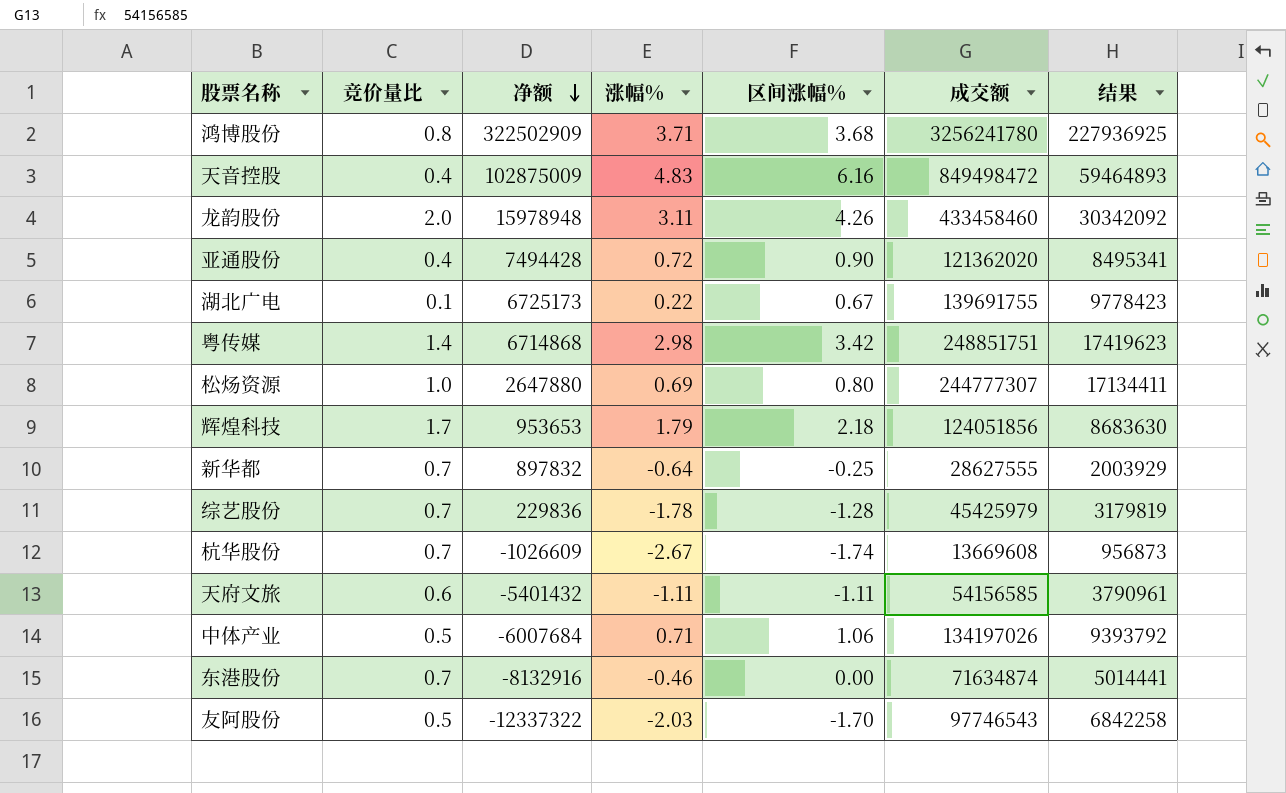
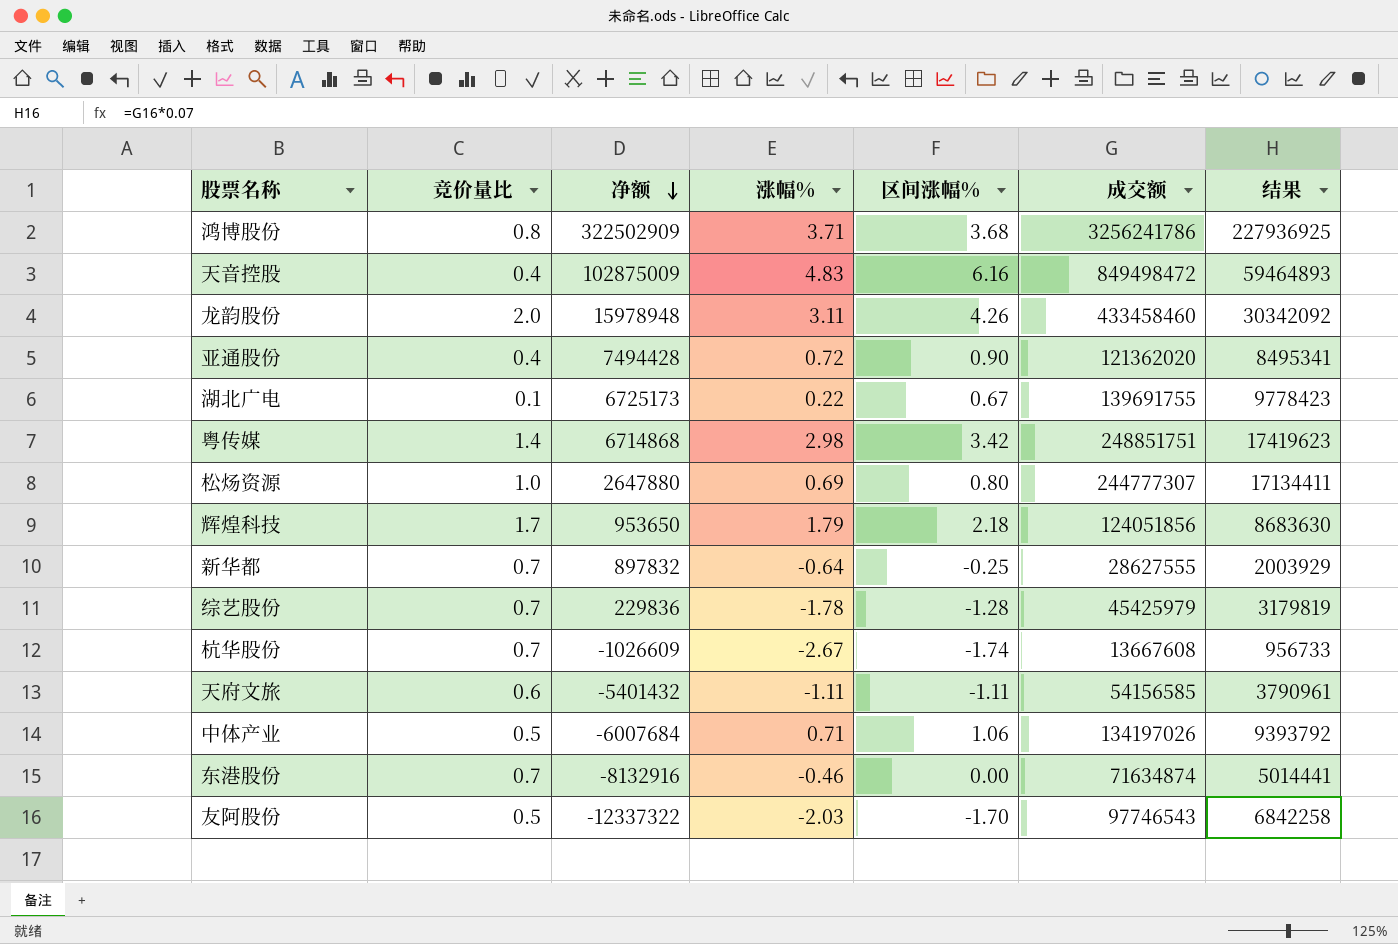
鸿博股份 | 成交额: 3256241780 -> 3256241786
辉煌科技 | 净额: 953653 -> 953650
杭华股份 | 成交额: 13669608 -> 13667608
杭华股份 | 结果: 956873 -> 956733

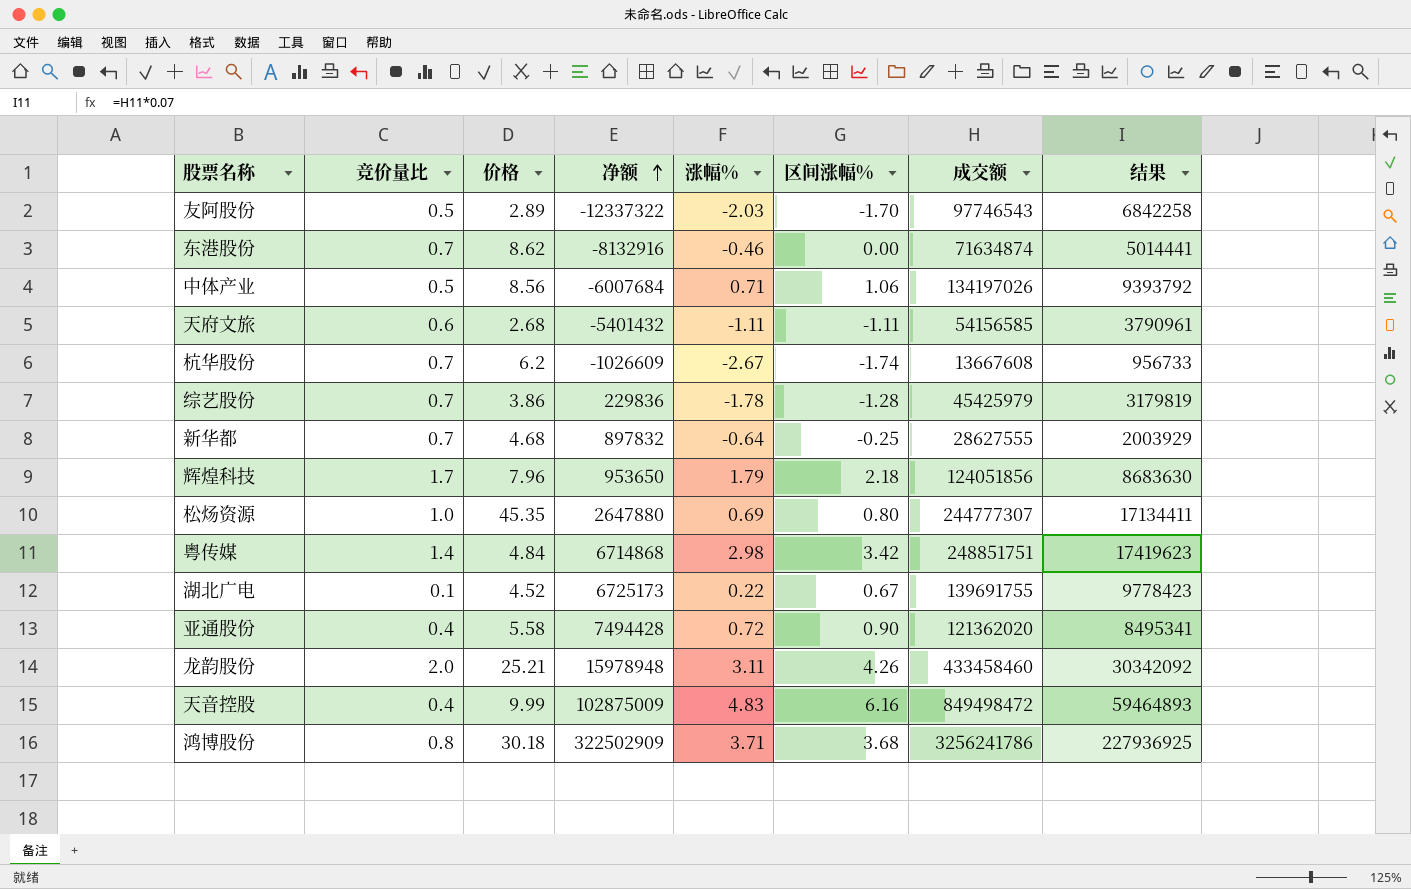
row order: 净额 descending -> 净额 ascending
column 价格 | position: none -> 3

